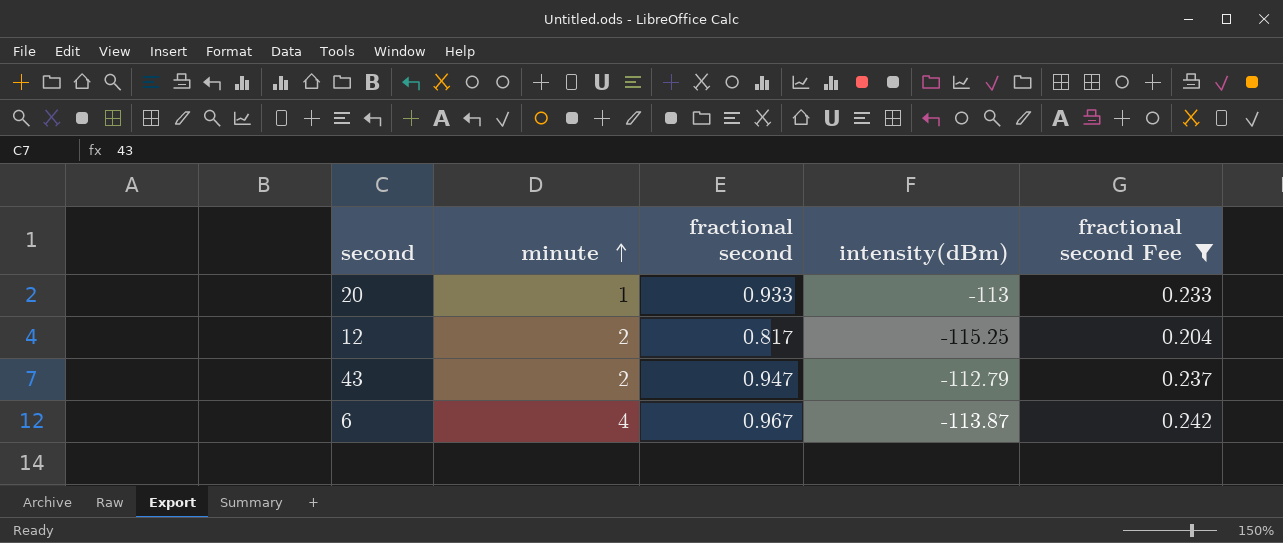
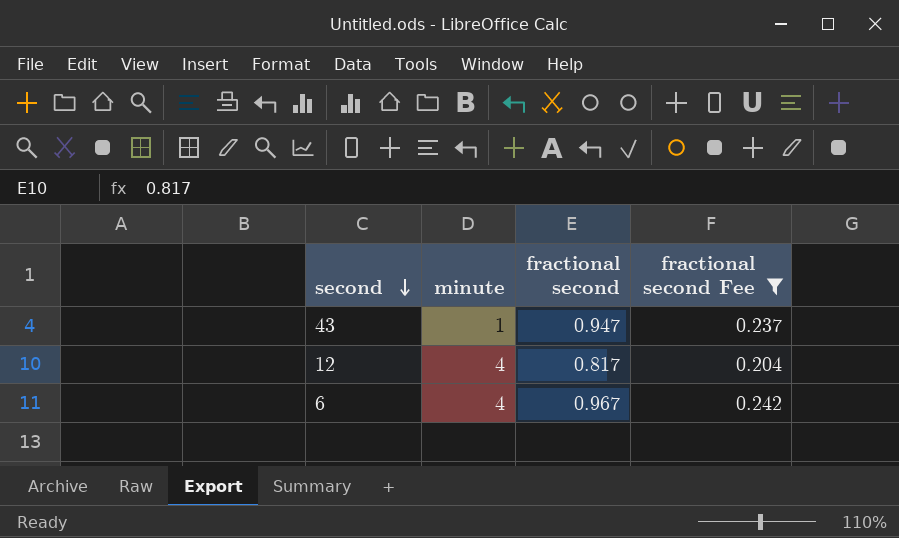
row order: minute ascending -> second descending
column intensity(dBm) | position: 4 -> none
row 20: 1 | 0.933 | -113 | 0.233 -> none
43 | minute: 2 -> 1
12 | minute: 2 -> 4

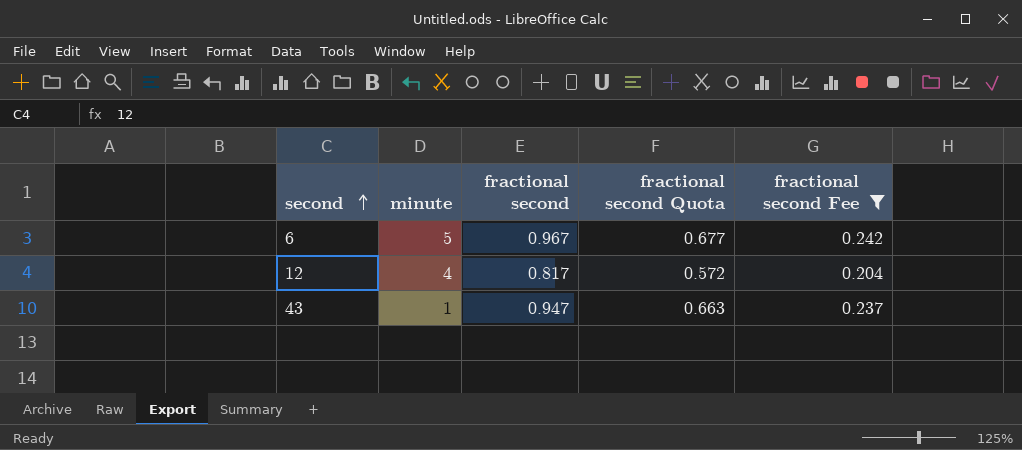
row order: second descending -> second ascending
column fractional second Quota | formula: none -> [fractional second] * 0.7
6 | minute: 4 -> 5

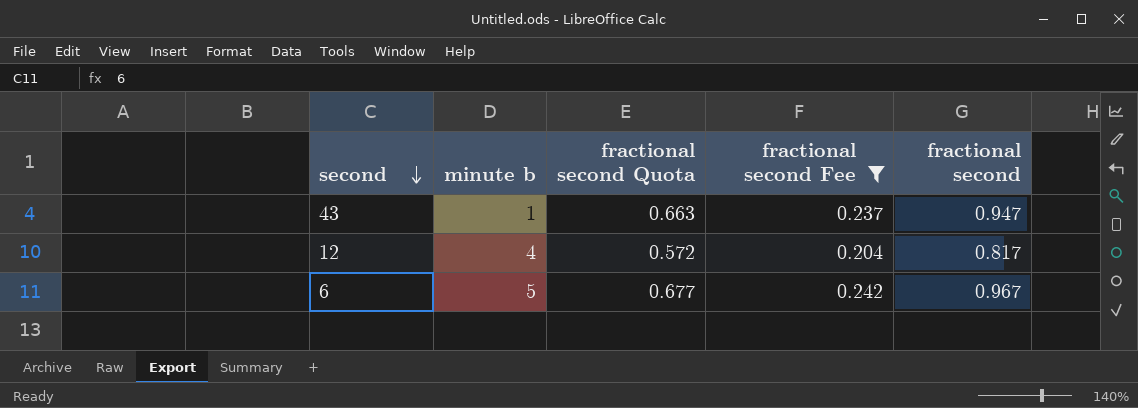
row order: second ascending -> second descending
column name: minute -> minute b
column fractional second | position: 3 -> 5

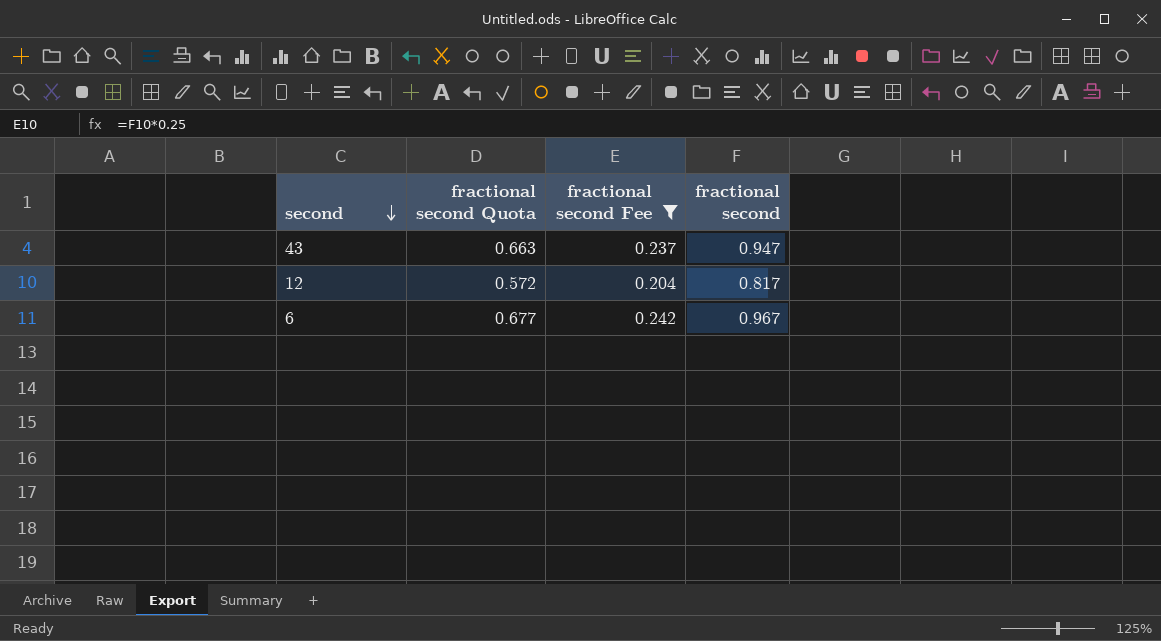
column minute b | position: 2 -> none

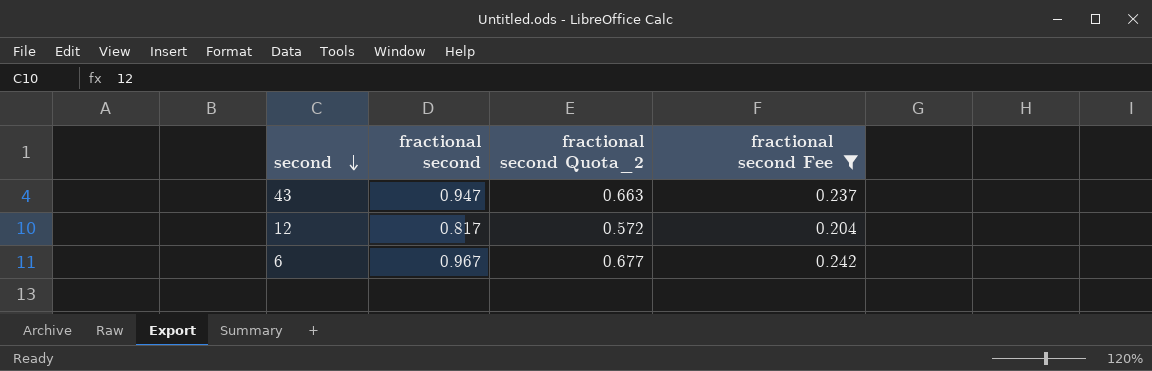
column fractional second | position: 4 -> 2
column name: fractional second Quota -> fractional second Quota_2

